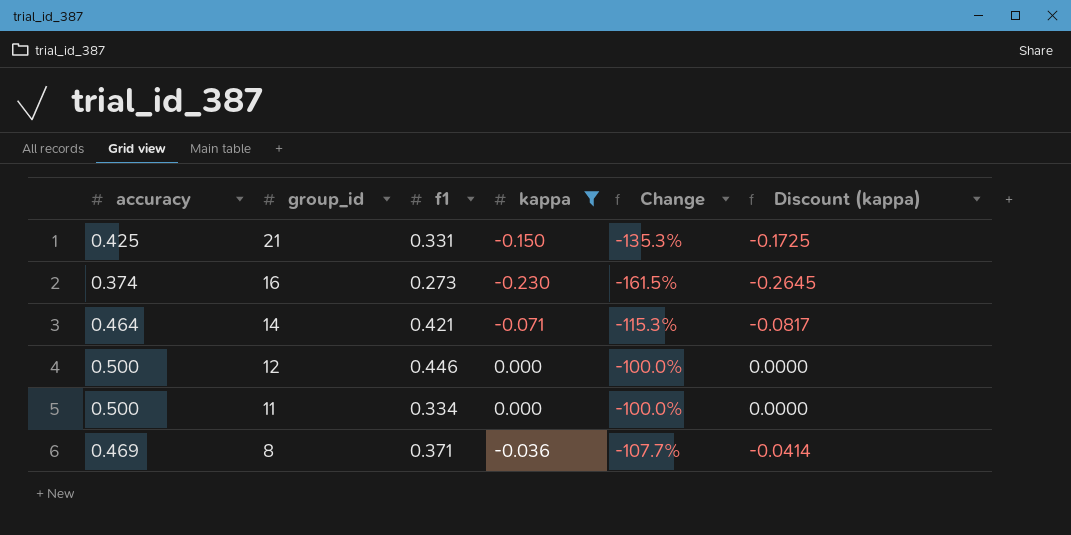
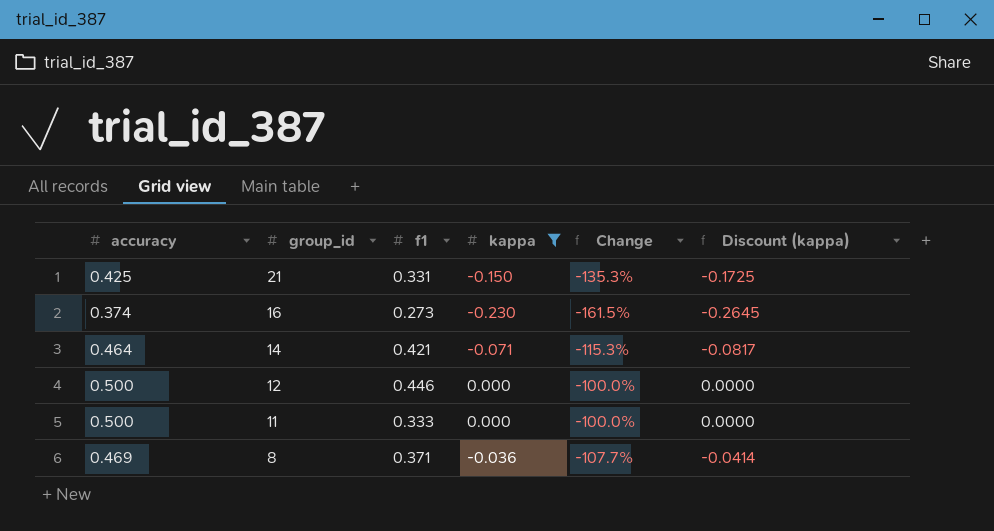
11 | f1: 0.334 -> 0.333

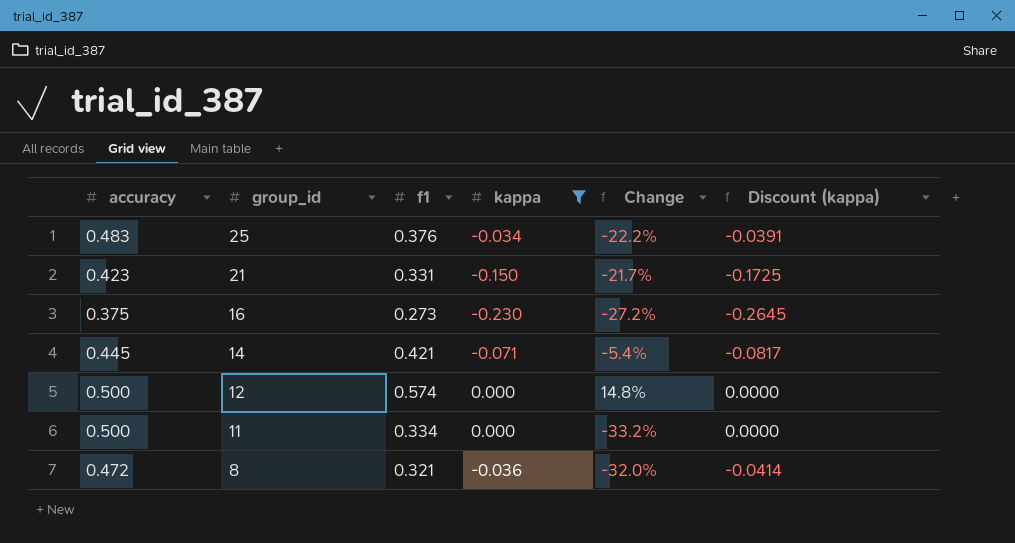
column Change | formula: ([kappa] - [accuracy]) / [accuracy] -> ([f1] - [accuracy]) / [accuracy]
row 25: none -> 0.483 | 0.376 | -0.034 | -22.2% | -0.0391
21 | accuracy: 0.425 -> 0.423
16 | accuracy: 0.374 -> 0.375
14 | accuracy: 0.464 -> 0.445
12 | f1: 0.446 -> 0.574
11 | f1: 0.333 -> 0.334
8 | accuracy: 0.469 -> 0.472
8 | f1: 0.371 -> 0.321

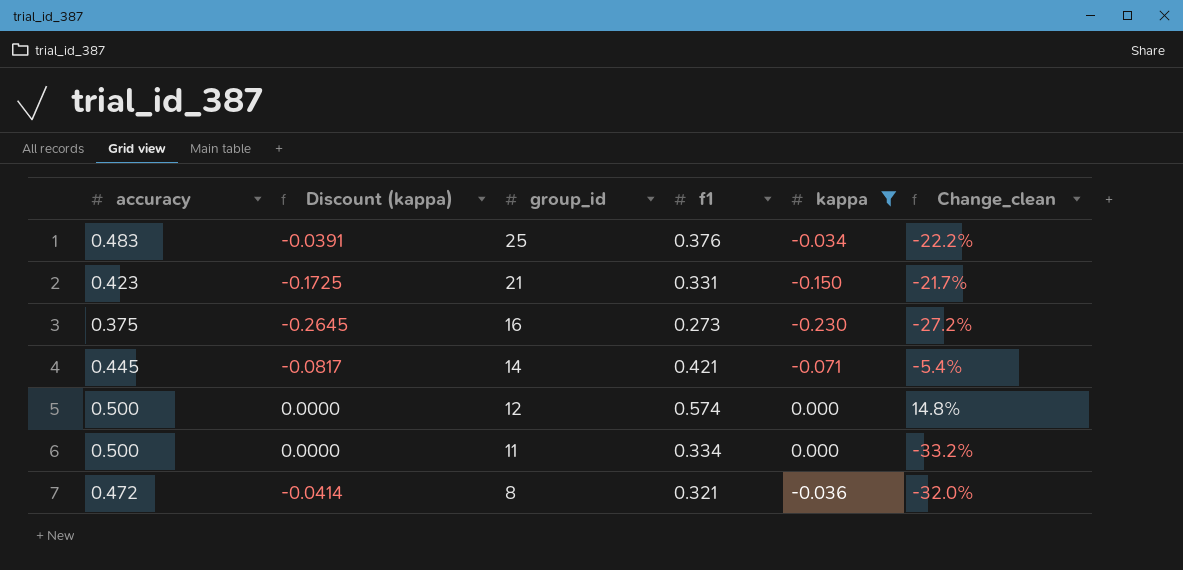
column Discount (kappa) | position: 6 -> 2
column name: Change -> Change_clean

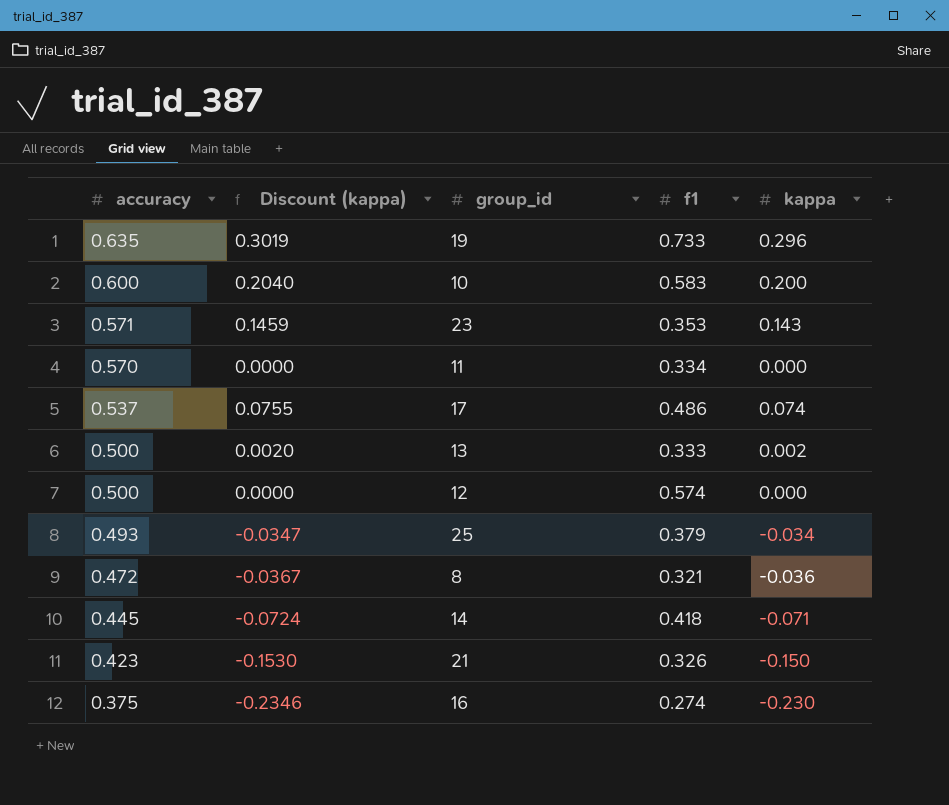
filter: kappa <= 0.000 -> none
row order: group_id descending -> accuracy descending
column Change_clean | formula: ([f1] - [accuracy]) / [accuracy] -> none
column Discount (kappa) | formula: [kappa] * 1.15 -> [kappa] * 1.02
11 | accuracy: 0.500 -> 0.570
25 | accuracy: 0.483 -> 0.493
25 | f1: 0.376 -> 0.379
14 | f1: 0.421 -> 0.418
21 | f1: 0.331 -> 0.326
16 | f1: 0.273 -> 0.274

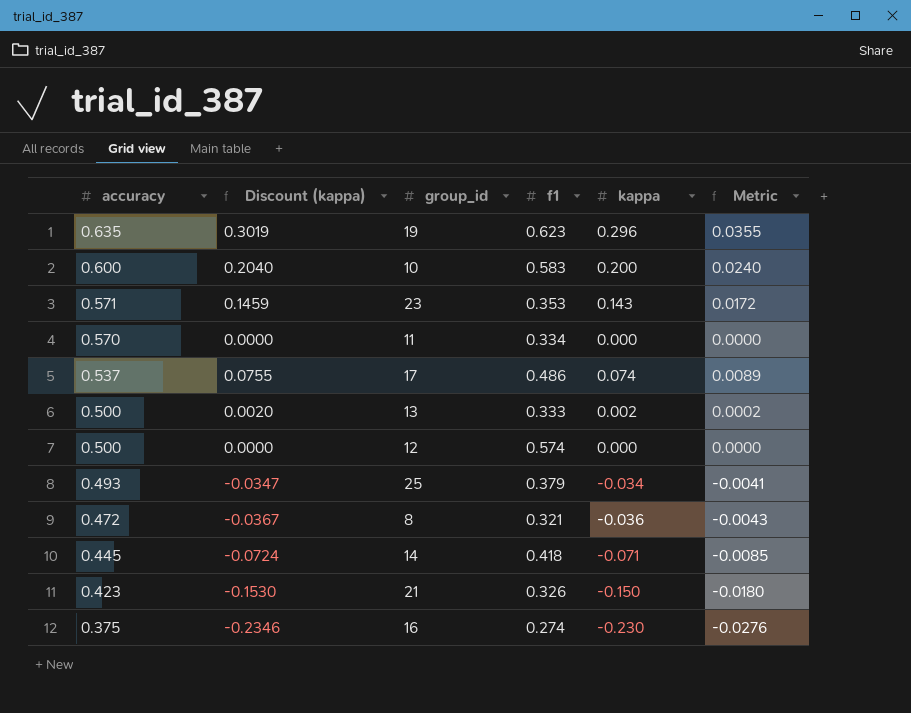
column Metric | formula: none -> [kappa] * 0.12
19 | f1: 0.733 -> 0.623

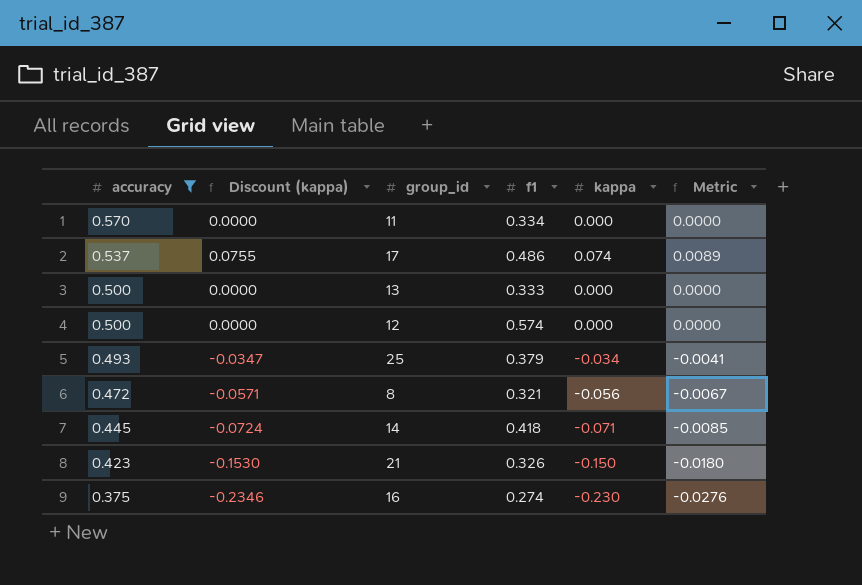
filter: none -> accuracy <= 0.570
13 | Discount (kappa): 0.0020 -> 0.0000
13 | kappa: 0.002 -> 0.000
13 | Metric: 0.0002 -> 0.0000
8 | Discount (kappa): -0.0367 -> -0.0571
8 | kappa: -0.036 -> -0.056
8 | Metric: -0.0043 -> -0.0067

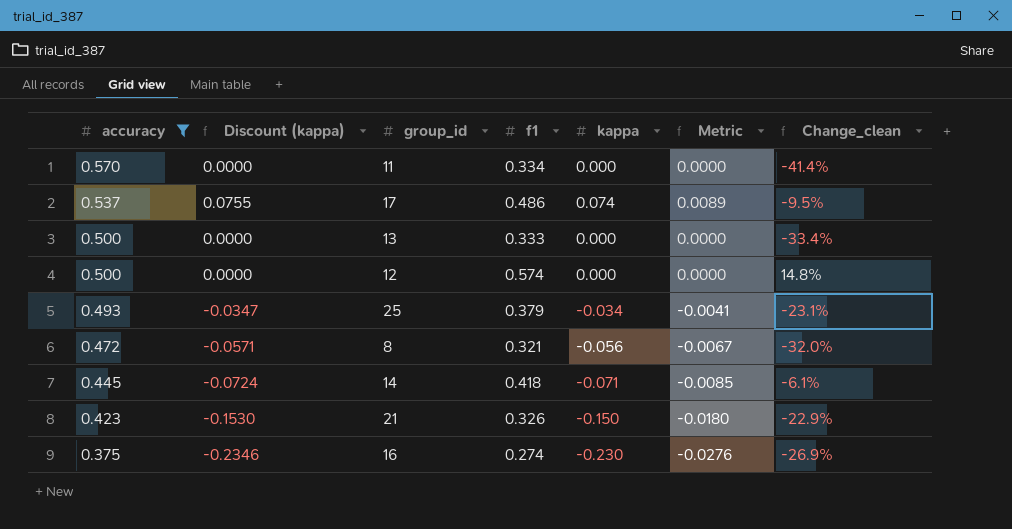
column Change_clean | formula: none -> ([f1] - [accuracy]) / [accuracy]

